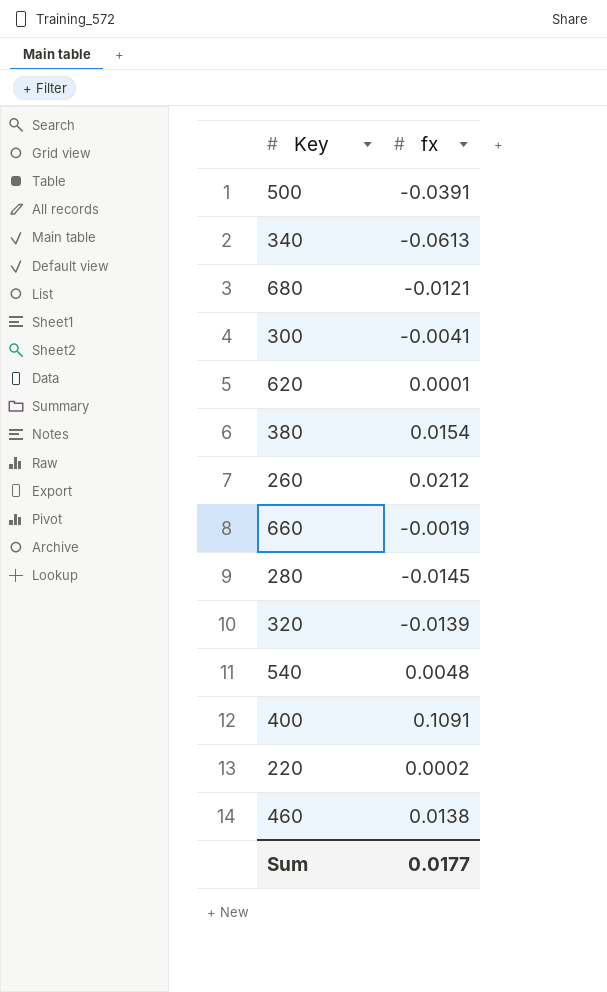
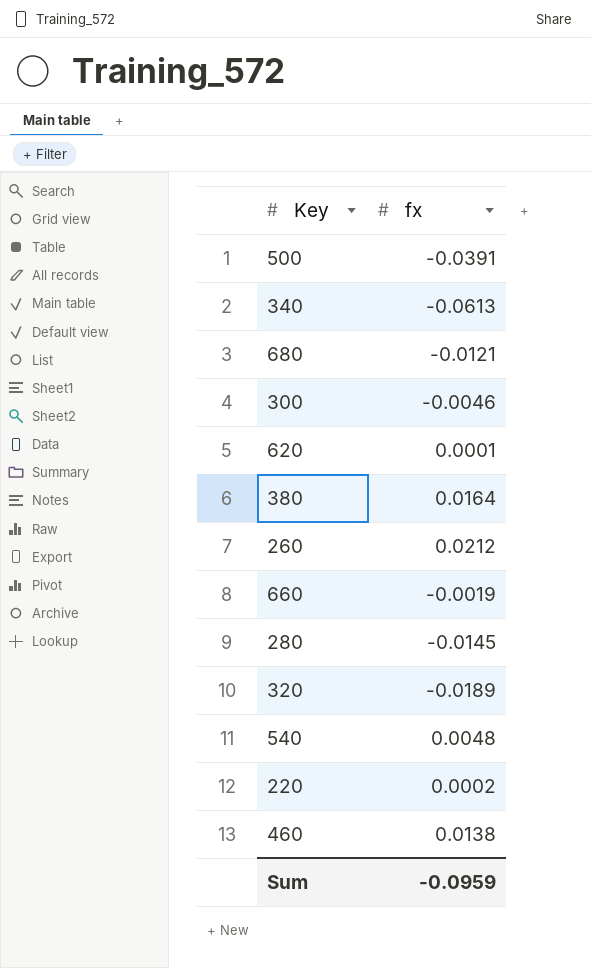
row 400: 0.1091 -> none
300 | fx: -0.0041 -> -0.0046
380 | fx: 0.0154 -> 0.0164
320 | fx: -0.0139 -> -0.0189
Sum | fx: 0.0177 -> -0.0959

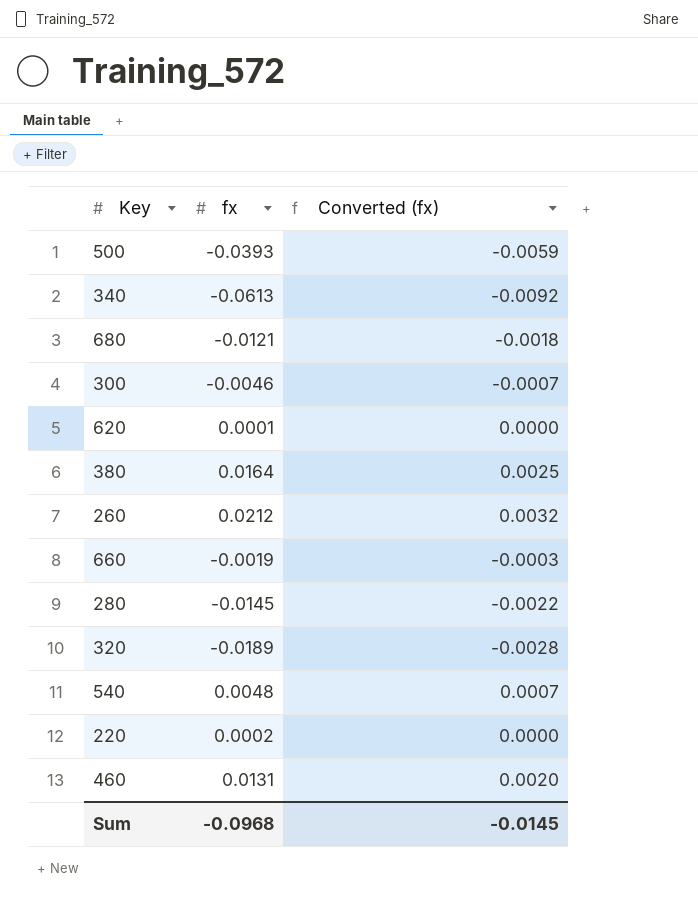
column Converted (fx) | formula: none -> [fx] * 0.15
500 | fx: -0.0391 -> -0.0393
460 | fx: 0.0138 -> 0.0131
Sum | fx: -0.0959 -> -0.0968

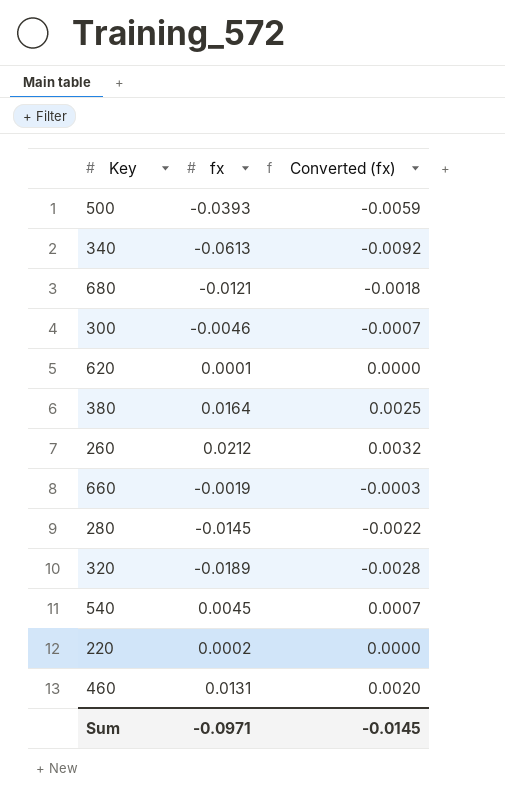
540 | fx: 0.0048 -> 0.0045
Sum | fx: -0.0968 -> -0.0971

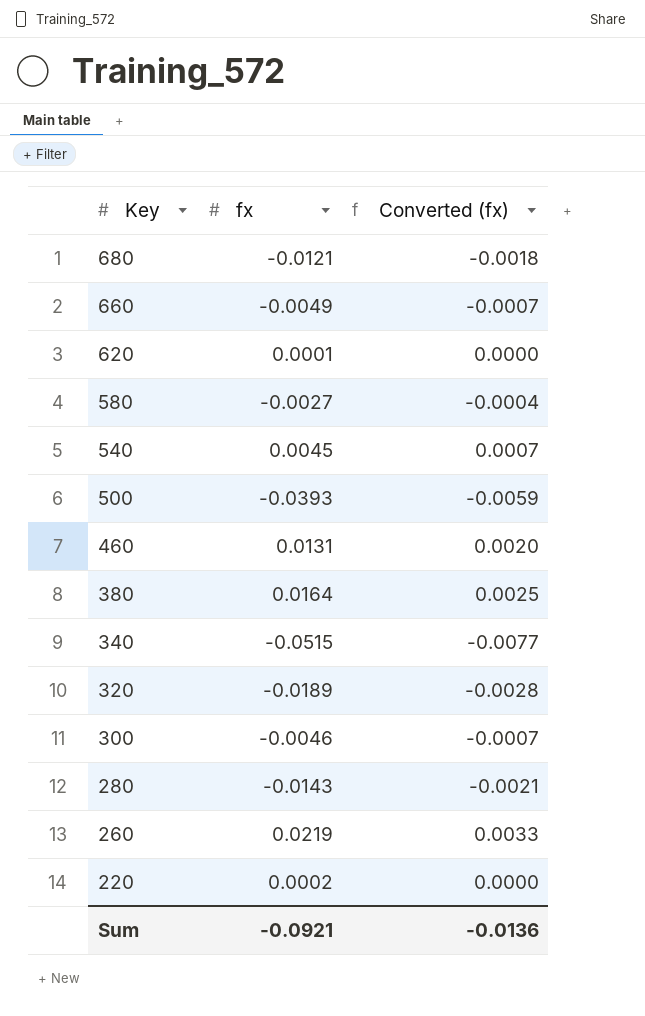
row order: none -> Key descending
660 | fx: -0.0019 -> -0.0049
660 | Converted (fx): -0.0003 -> -0.0007
row 580: none -> -0.0027 | -0.0004
340 | fx: -0.0613 -> -0.0515
340 | Converted (fx): -0.0092 -> -0.0077
280 | fx: -0.0145 -> -0.0143
280 | Converted (fx): -0.0022 -> -0.0021
260 | fx: 0.0212 -> 0.0219
260 | Converted (fx): 0.0032 -> 0.0033
Sum | fx: -0.0971 -> -0.0921
Sum | Converted (fx): -0.0145 -> -0.0136

